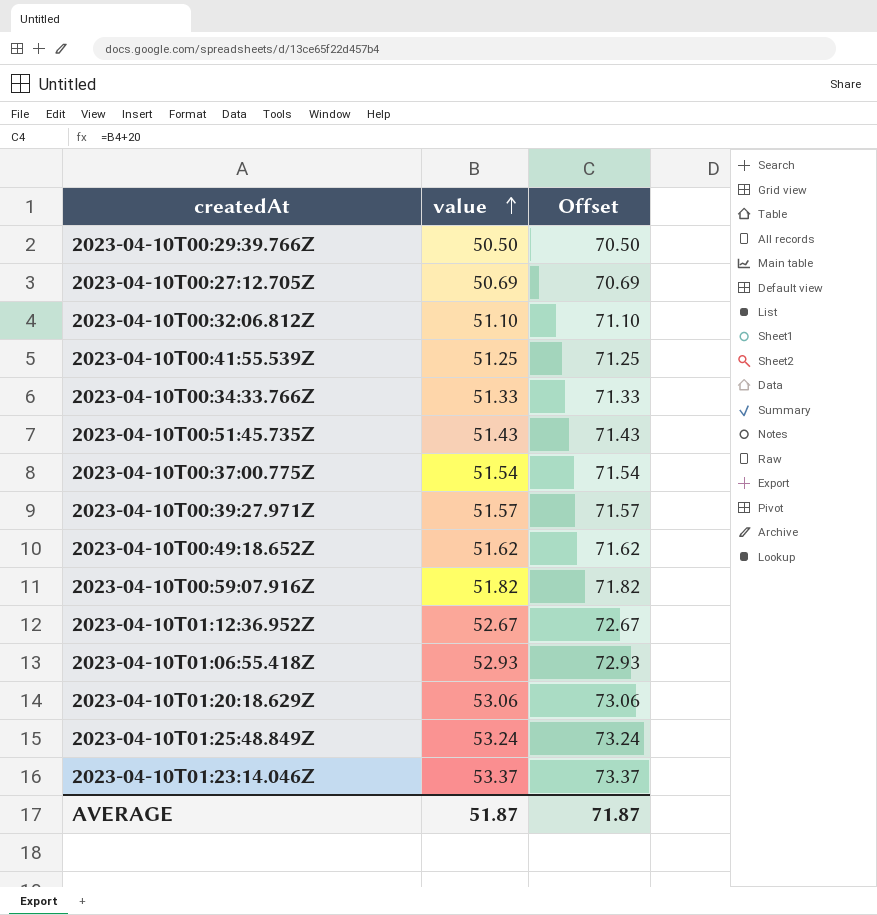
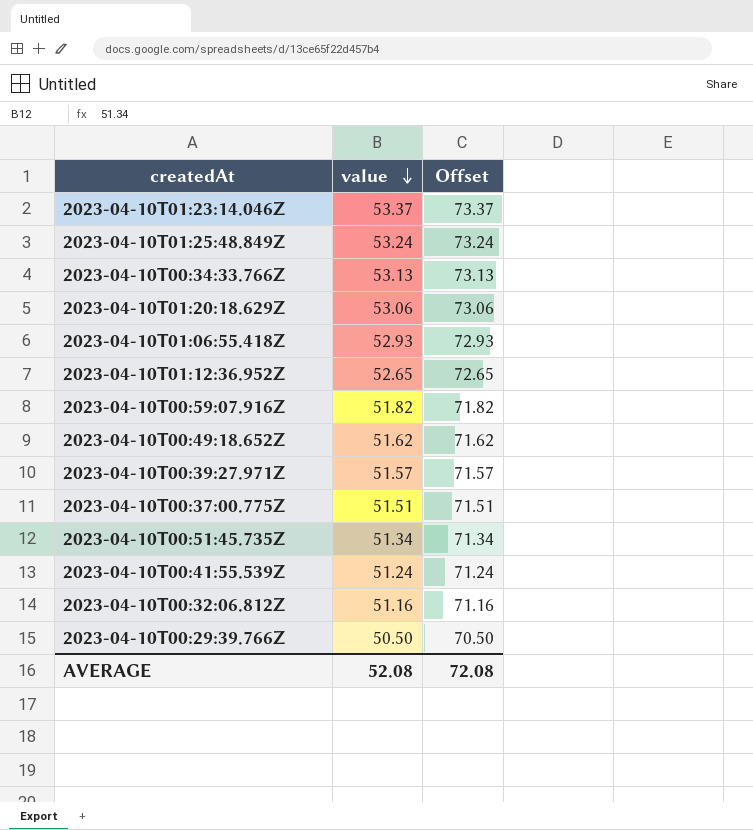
row order: value ascending -> value descending
row 2023-04-10T00:27:12.705Z: 50.69 | 70.69 -> none
2023-04-10T00:34:33.766Z | value: 51.33 -> 53.13
2023-04-10T00:34:33.766Z | Offset: 71.33 -> 73.13
2023-04-10T01:12:36.952Z | value: 52.67 -> 52.65
2023-04-10T01:12:36.952Z | Offset: 72.67 -> 72.65
2023-04-10T00:37:00.775Z | value: 51.54 -> 51.51
2023-04-10T00:37:00.775Z | Offset: 71.54 -> 71.51
2023-04-10T00:51:45.735Z | value: 51.43 -> 51.34
2023-04-10T00:51:45.735Z | Offset: 71.43 -> 71.34
2023-04-10T00:41:55.539Z | value: 51.25 -> 51.24
2023-04-10T00:41:55.539Z | Offset: 71.25 -> 71.24
2023-04-10T00:32:06.812Z | value: 51.10 -> 51.16
2023-04-10T00:32:06.812Z | Offset: 71.10 -> 71.16
AVERAGE | value: 51.87 -> 52.08
AVERAGE | Offset: 71.87 -> 72.08

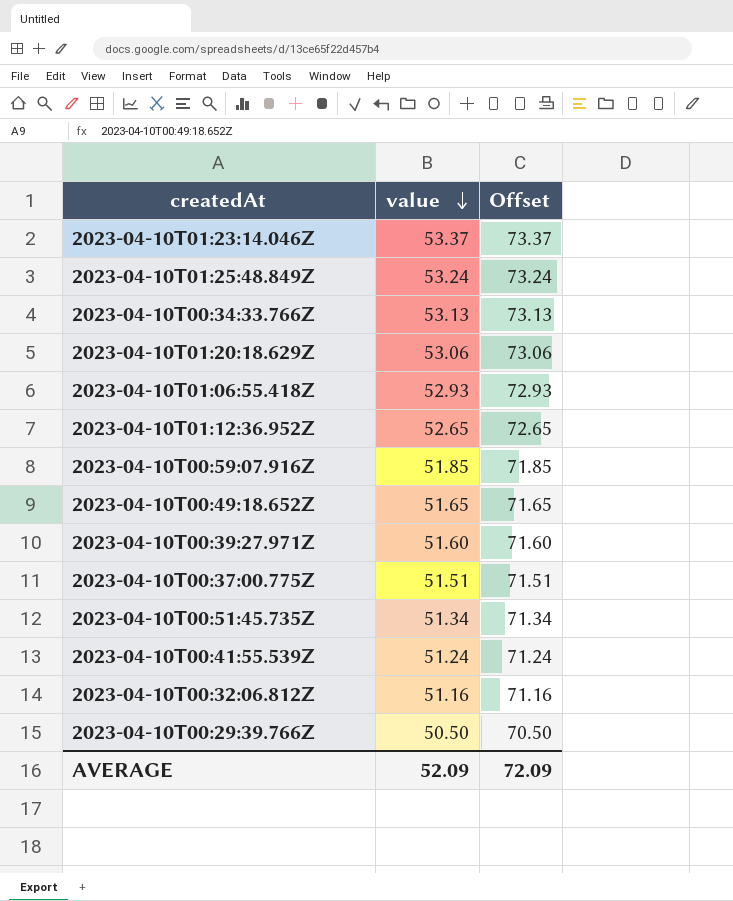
2023-04-10T00:59:07.916Z | value: 51.82 -> 51.85
2023-04-10T00:59:07.916Z | Offset: 71.82 -> 71.85
2023-04-10T00:49:18.652Z | value: 51.62 -> 51.65
2023-04-10T00:49:18.652Z | Offset: 71.62 -> 71.65
2023-04-10T00:39:27.971Z | value: 51.57 -> 51.60
2023-04-10T00:39:27.971Z | Offset: 71.57 -> 71.60
AVERAGE | value: 52.08 -> 52.09
AVERAGE | Offset: 72.08 -> 72.09

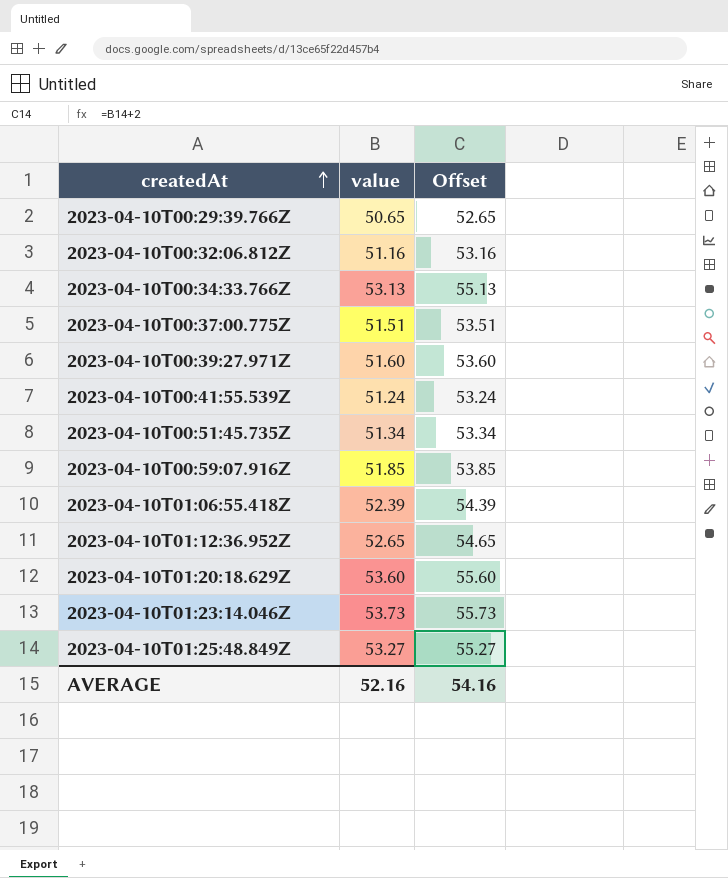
row order: value descending -> createdAt ascending
column Offset | formula: [value] + 20 -> [value] + 2
row 2023-04-10T00:49:18.652Z: 51.65 | 71.65 -> none
2023-04-10T00:29:39.766Z | value: 50.50 -> 50.65
2023-04-10T01:06:55.418Z | value: 52.93 -> 52.39
2023-04-10T01:20:18.629Z | value: 53.06 -> 53.60
2023-04-10T01:23:14.046Z | value: 53.37 -> 53.73
2023-04-10T01:25:48.849Z | value: 53.24 -> 53.27
AVERAGE | value: 52.09 -> 52.16
AVERAGE | Offset: 72.09 -> 54.16

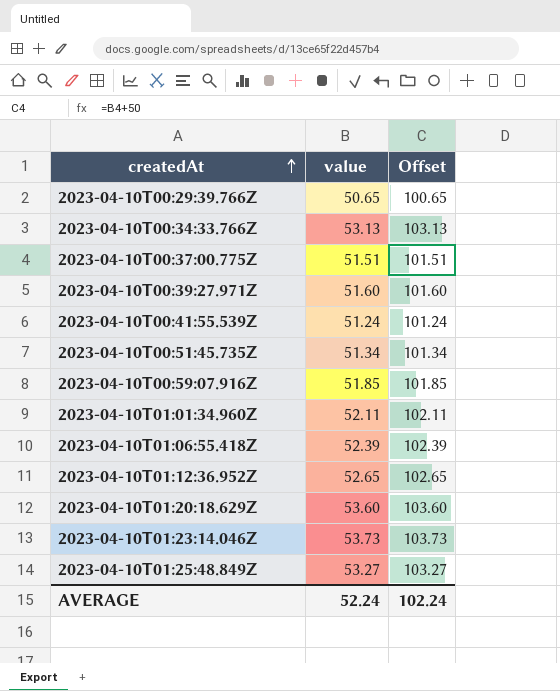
column Offset | formula: [value] + 2 -> [value] + 50
row 2023-04-10T00:32:06.812Z: 51.16 | 53.16 -> none
row 2023-04-10T01:01:34.960Z: none -> 52.11 | 102.11
AVERAGE | value: 52.16 -> 52.24
AVERAGE | Offset: 54.16 -> 102.24

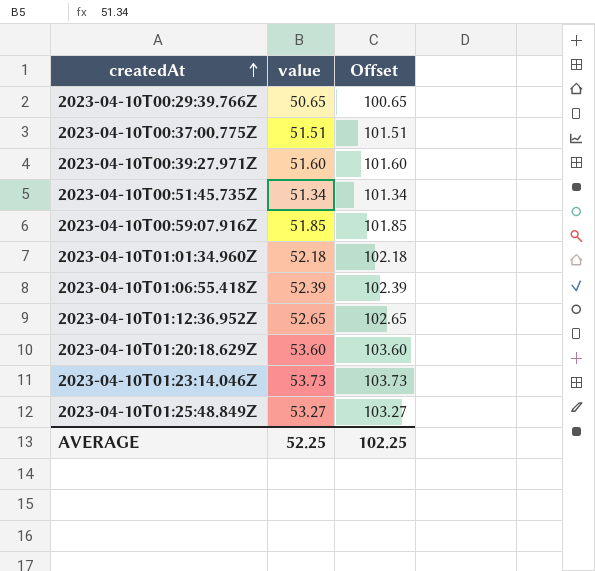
row 2023-04-10T00:34:33.766Z: 53.13 | 103.13 -> none
row 2023-04-10T00:41:55.539Z: 51.24 | 101.24 -> none
2023-04-10T01:01:34.960Z | value: 52.11 -> 52.18
2023-04-10T01:01:34.960Z | Offset: 102.11 -> 102.18
AVERAGE | value: 52.24 -> 52.25
AVERAGE | Offset: 102.24 -> 102.25

